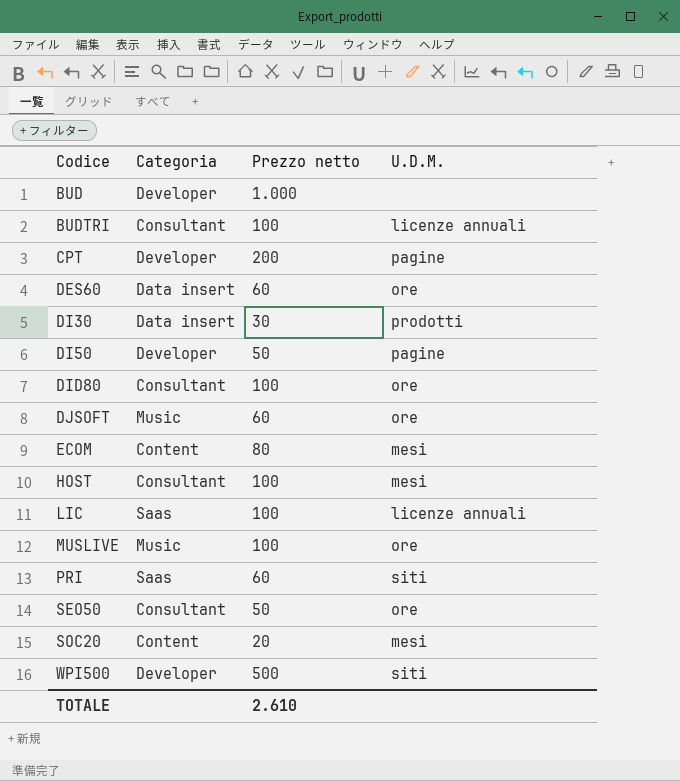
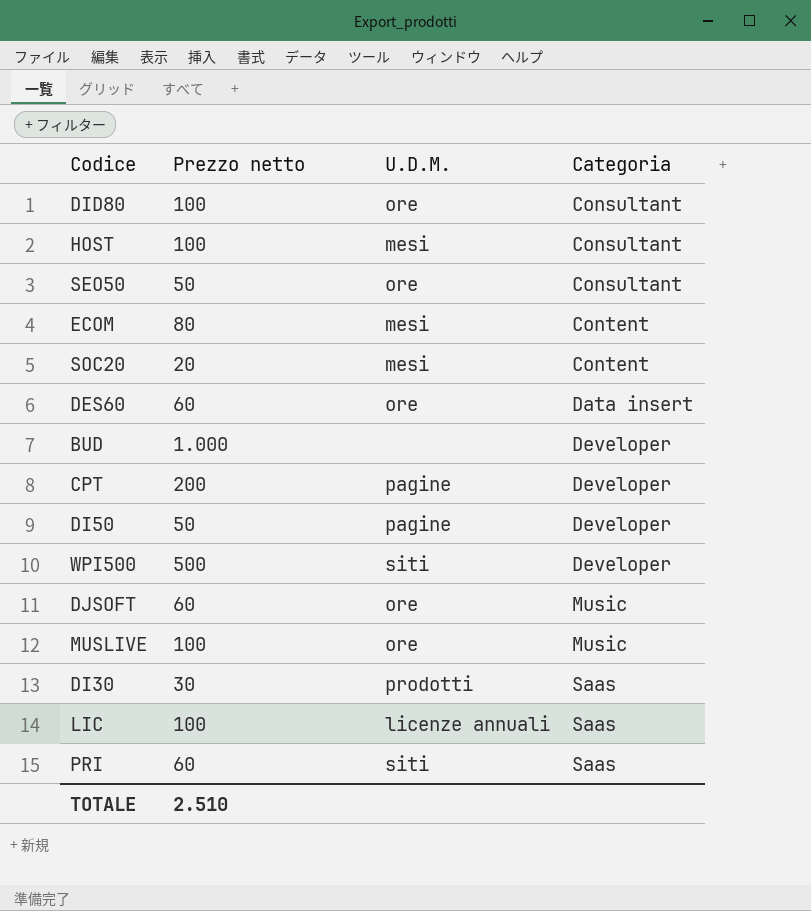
row order: Codice ascending -> Categoria ascending
column Categoria | position: 2 -> 4
row BUDTRI: Consultant | 100 | licenze annuali -> none
DI30 | Categoria: Data insert -> Saas
TOTALE | Prezzo netto: 2.610 -> 2.510

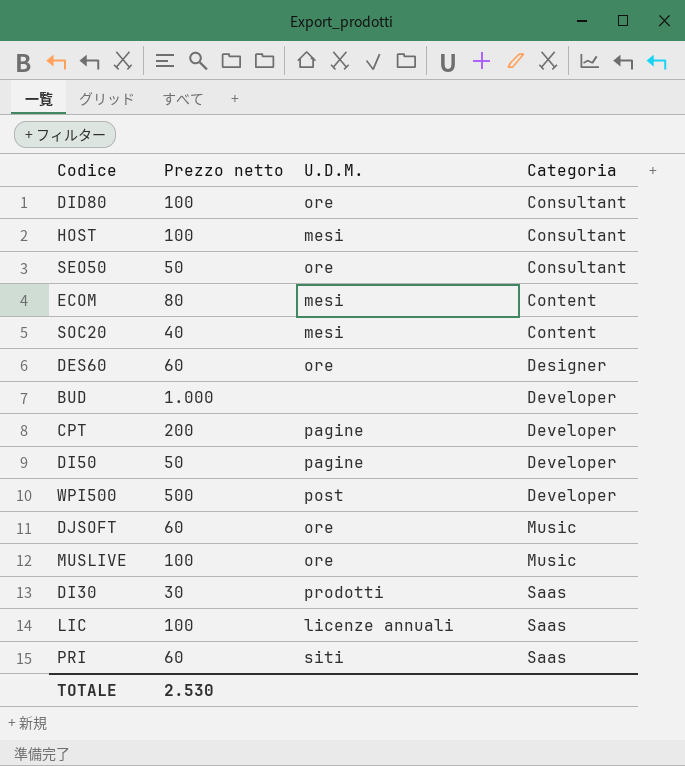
SOC20 | Prezzo netto: 20 -> 40
DES60 | Categoria: Data insert -> Designer
WPI500 | U.D.M.: siti -> post
TOTALE | Prezzo netto: 2.510 -> 2.530

